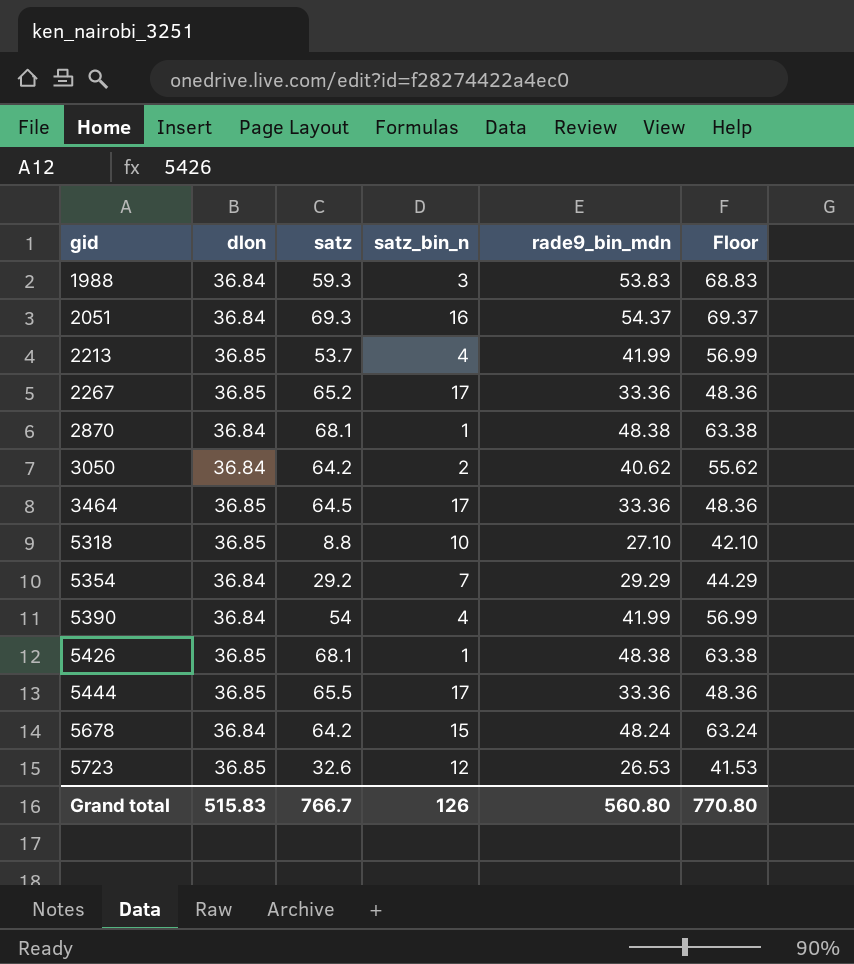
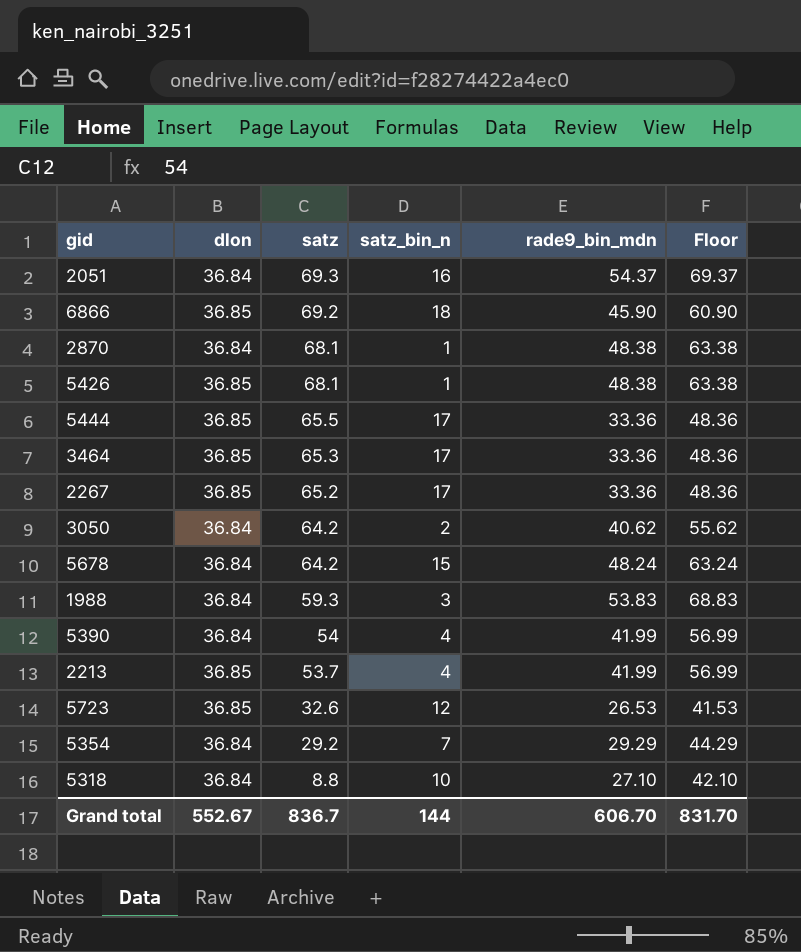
row order: gid ascending -> satz descending
row 6866: none -> 36.85 | 69.2 | 18 | 45.90 | 60.90
3464 | satz: 64.5 -> 65.3
5318 | dlon: 36.85 -> 36.84
Grand total | dlon: 515.83 -> 552.67
Grand total | satz: 766.7 -> 836.7
Grand total | satz_bin_n: 126 -> 144
Grand total | rade9_bin_mdn: 560.80 -> 606.70
Grand total | Floor: 770.80 -> 831.70

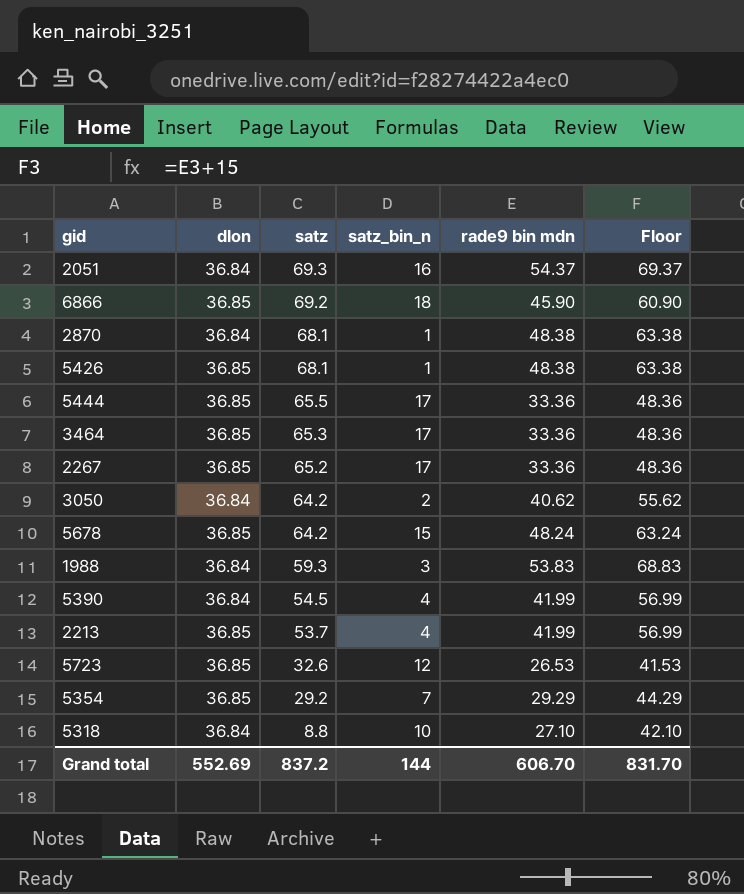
column name: rade9_bin_mdn -> rade9 bin mdn
5678 | dlon: 36.84 -> 36.85
5390 | satz: 54 -> 54.5
5354 | dlon: 36.84 -> 36.85
Grand total | dlon: 552.67 -> 552.69
Grand total | satz: 836.7 -> 837.2

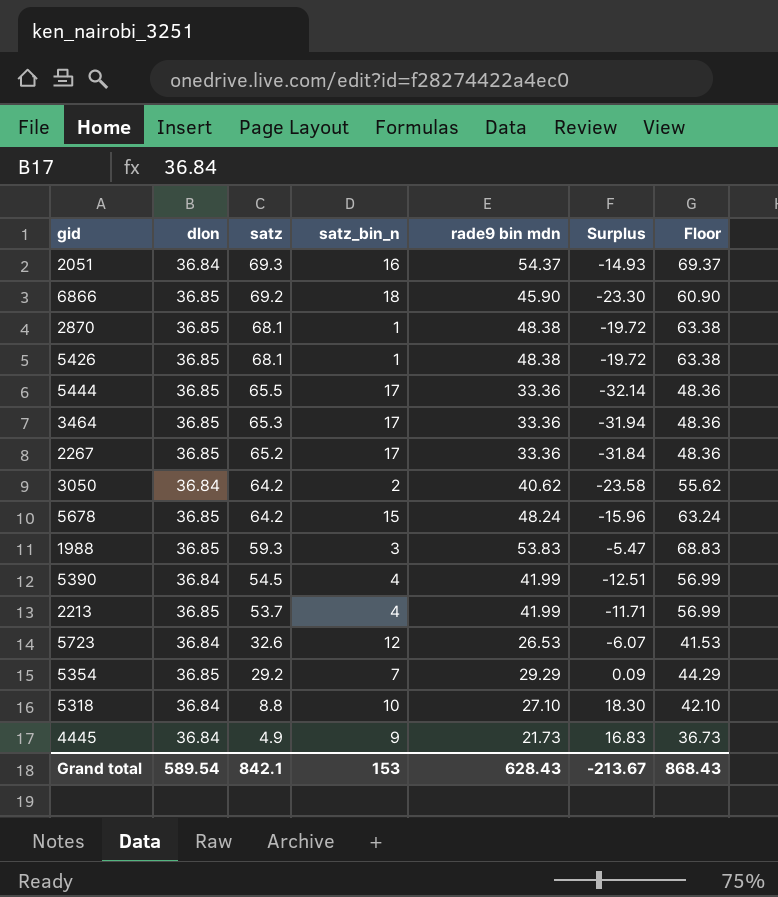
column Surplus | formula: none -> [rade9 bin mdn] - [satz]
2870 | dlon: 36.84 -> 36.85
1988 | dlon: 36.84 -> 36.85
5723 | dlon: 36.85 -> 36.84
row 4445: none -> 36.84 | 4.9 | 9 | 21.73 | 16.83 | 36.73
Grand total | dlon: 552.69 -> 589.54
Grand total | satz: 837.2 -> 842.1
Grand total | satz_bin_n: 144 -> 153
Grand total | rade9 bin mdn: 606.70 -> 628.43
Grand total | Floor: 831.70 -> 868.43

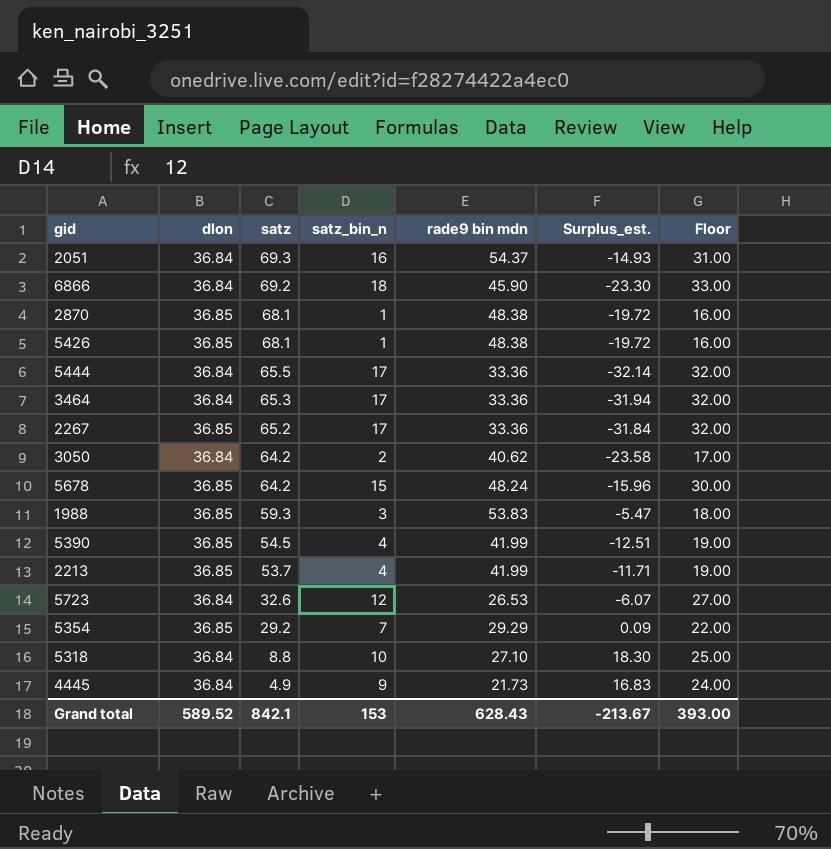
column name: Surplus -> Surplus_est.
column Floor | formula: [rade9 bin mdn] + 15 -> [satz_bin_n] + 15
6866 | dlon: 36.85 -> 36.84
5444 | dlon: 36.85 -> 36.84
3464 | dlon: 36.85 -> 36.84
5390 | dlon: 36.84 -> 36.85
Grand total | dlon: 589.54 -> 589.52
Grand total | Floor: 868.43 -> 393.00

